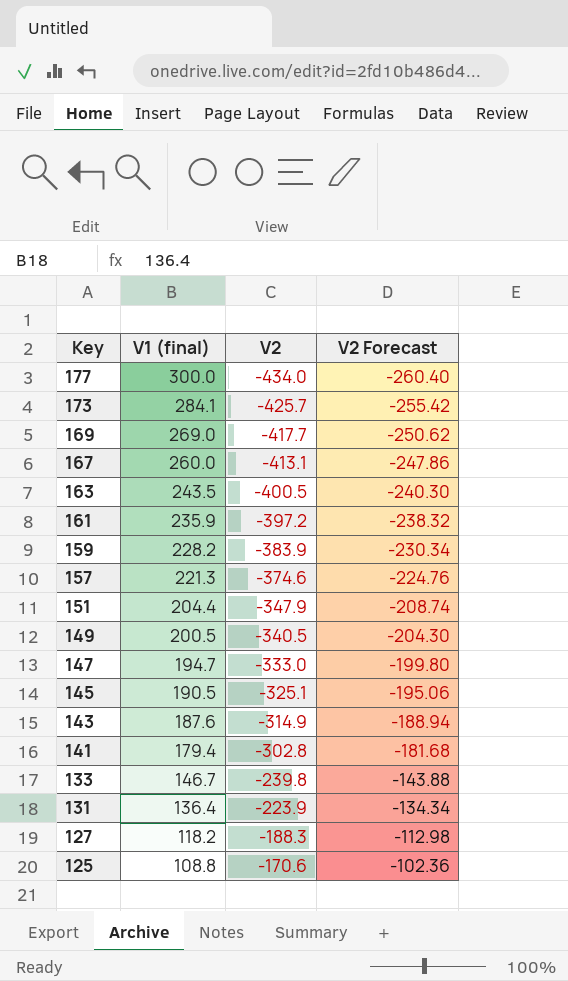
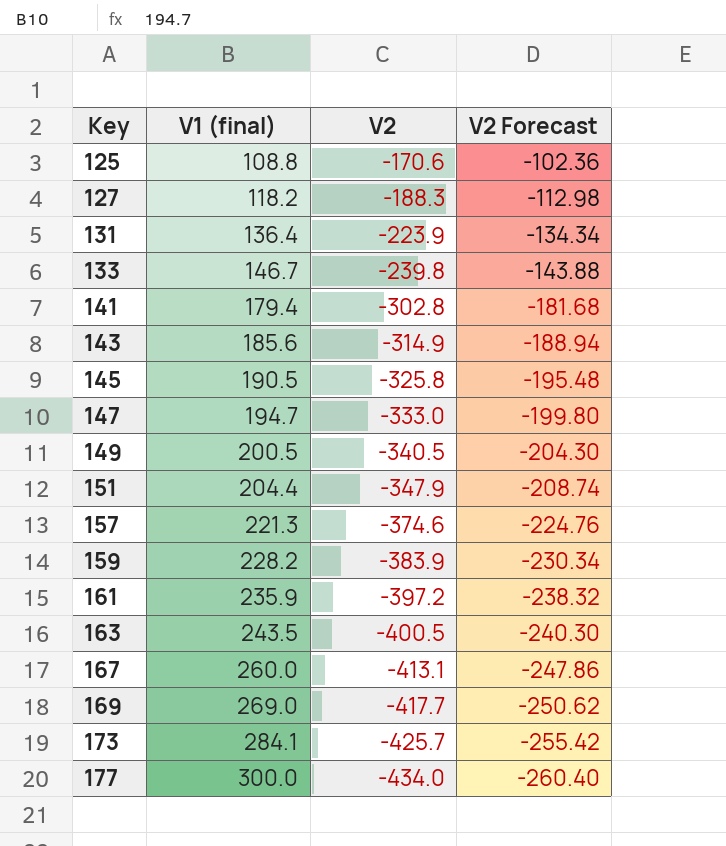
row order: Key descending -> Key ascending
143 | V1 (final): 187.6 -> 185.6
145 | V2: -325.1 -> -325.8
145 | V2 Forecast: -195.06 -> -195.48

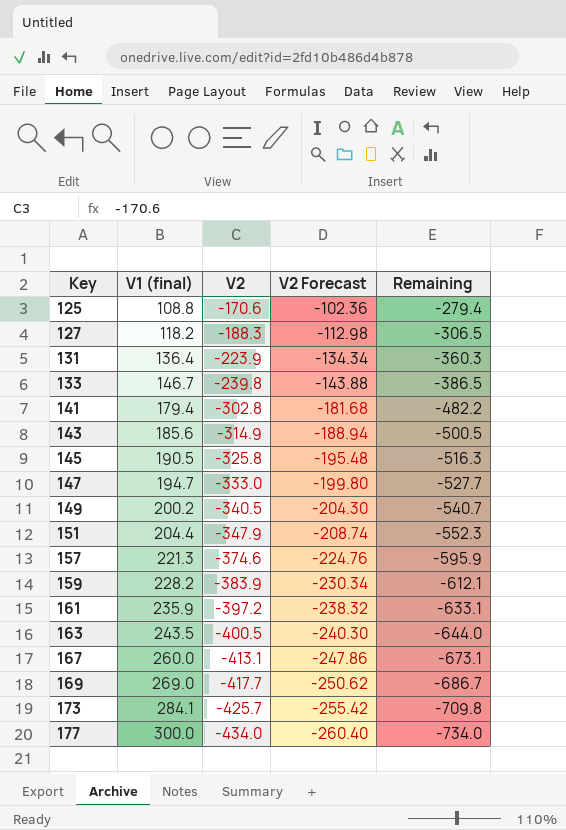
column Remaining | formula: none -> [V2] - [V1 (final)]
149 | V1 (final): 200.5 -> 200.2

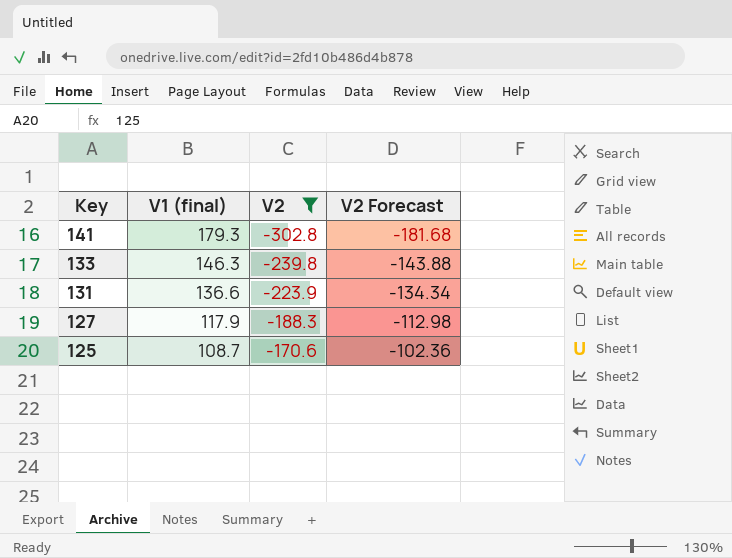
filter: none -> V2 >= -302.8
row order: Key ascending -> Key descending
column Remaining | formula: [V2] - [V1 (final)] -> none
141 | V1 (final): 179.4 -> 179.3
133 | V1 (final): 146.7 -> 146.3
131 | V1 (final): 136.4 -> 136.6
127 | V1 (final): 118.2 -> 117.9
125 | V1 (final): 108.8 -> 108.7

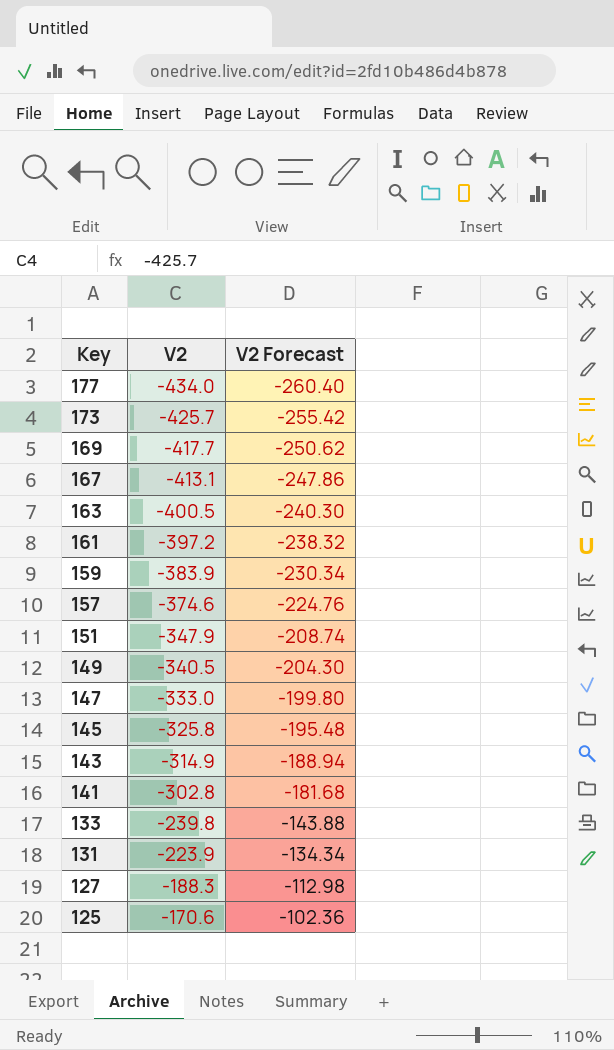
filter: V2 >= -302.8 -> none
column V1 (final) | position: 2 -> none

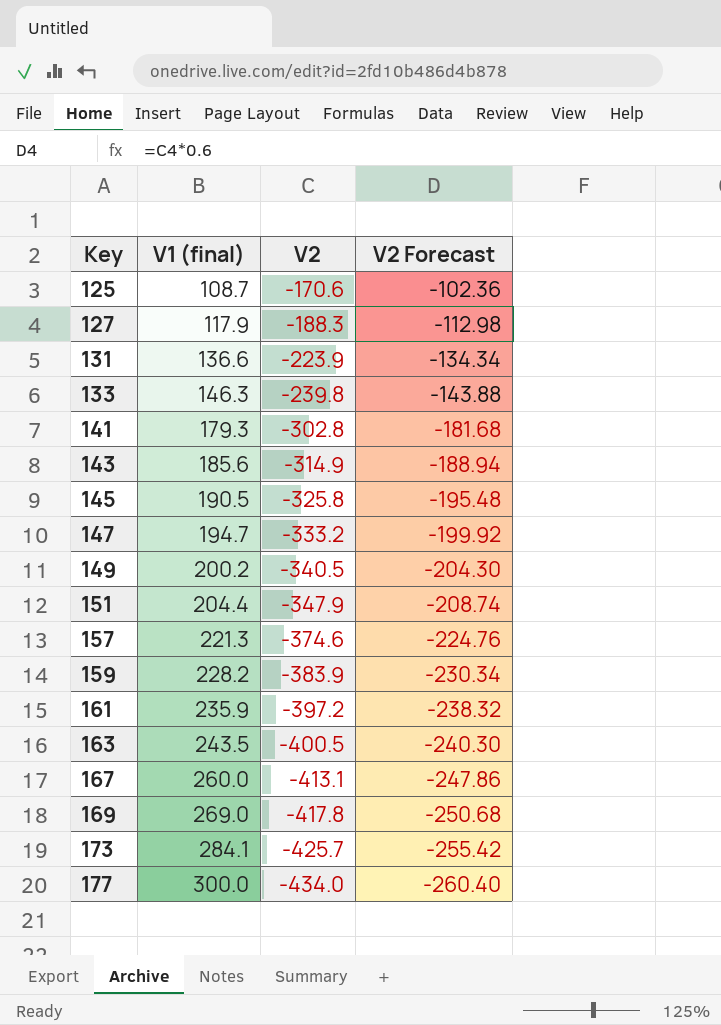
row order: Key descending -> Key ascending
column V1 (final) | position: none -> 2
147 | V2: -333.0 -> -333.2
147 | V2 Forecast: -199.80 -> -199.92
169 | V2: -417.7 -> -417.8
169 | V2 Forecast: -250.62 -> -250.68

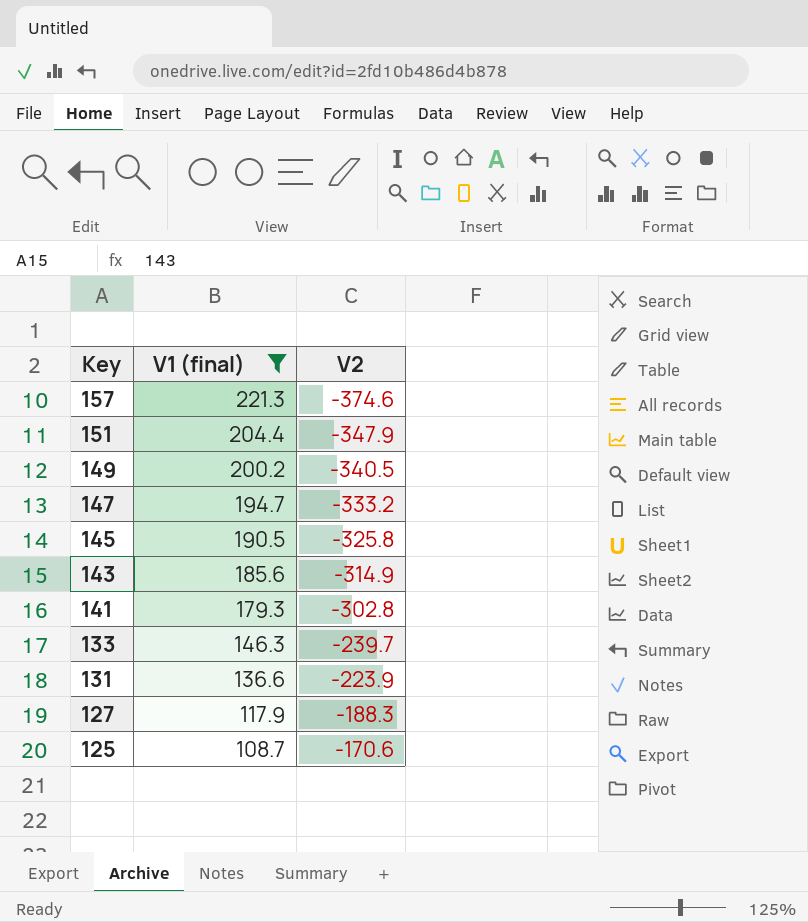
filter: none -> V1 (final) <= 221.3
row order: Key ascending -> Key descending
column V2 Forecast | formula: [V2] * 0.6 -> none
133 | V2: -239.8 -> -239.7

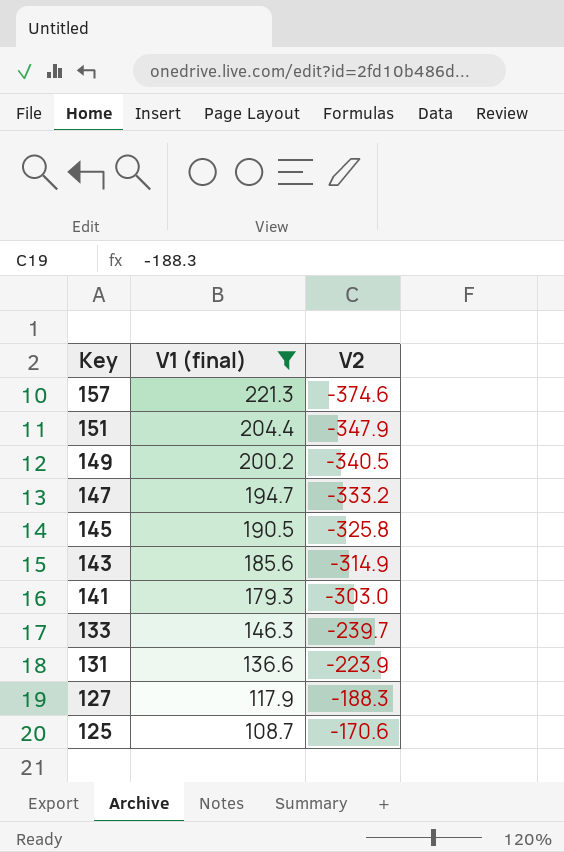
141 | V2: -302.8 -> -303.0

